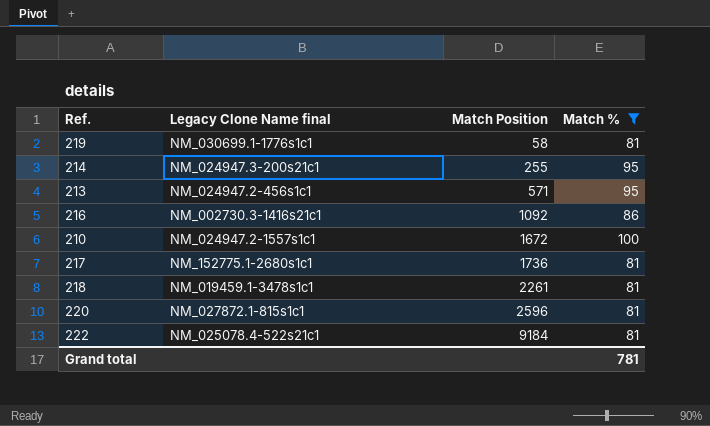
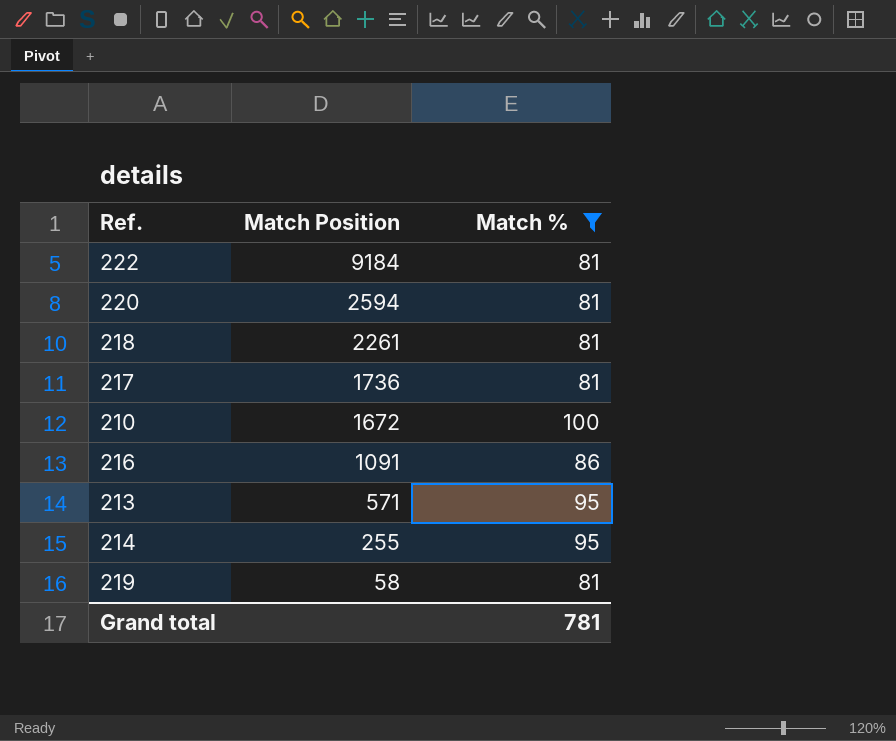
row order: Match Position ascending -> Match Position descending
column Legacy Clone Name final | position: 2 -> none
220 | Match Position: 2596 -> 2594
216 | Match Position: 1092 -> 1091

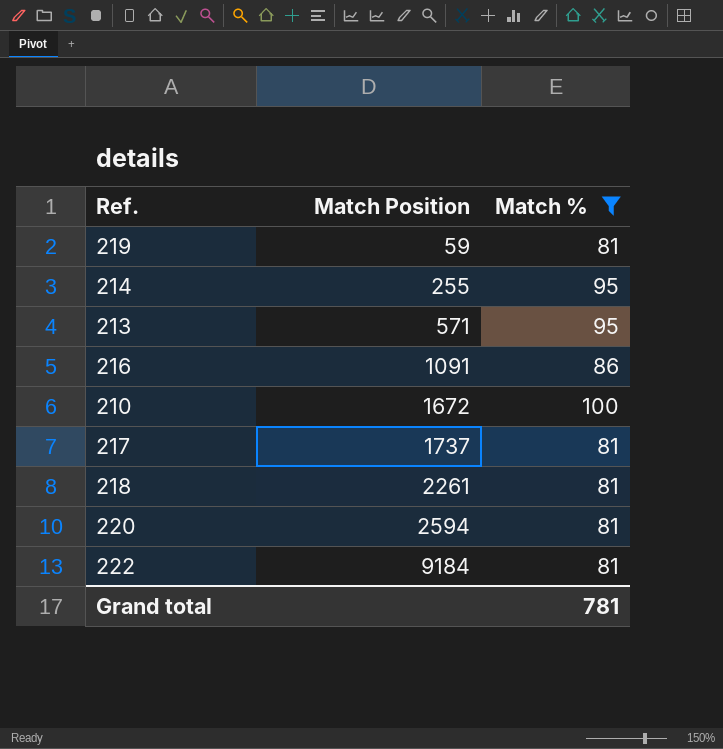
row order: Match Position descending -> Match Position ascending
219 | Match Position: 58 -> 59
217 | Match Position: 1736 -> 1737

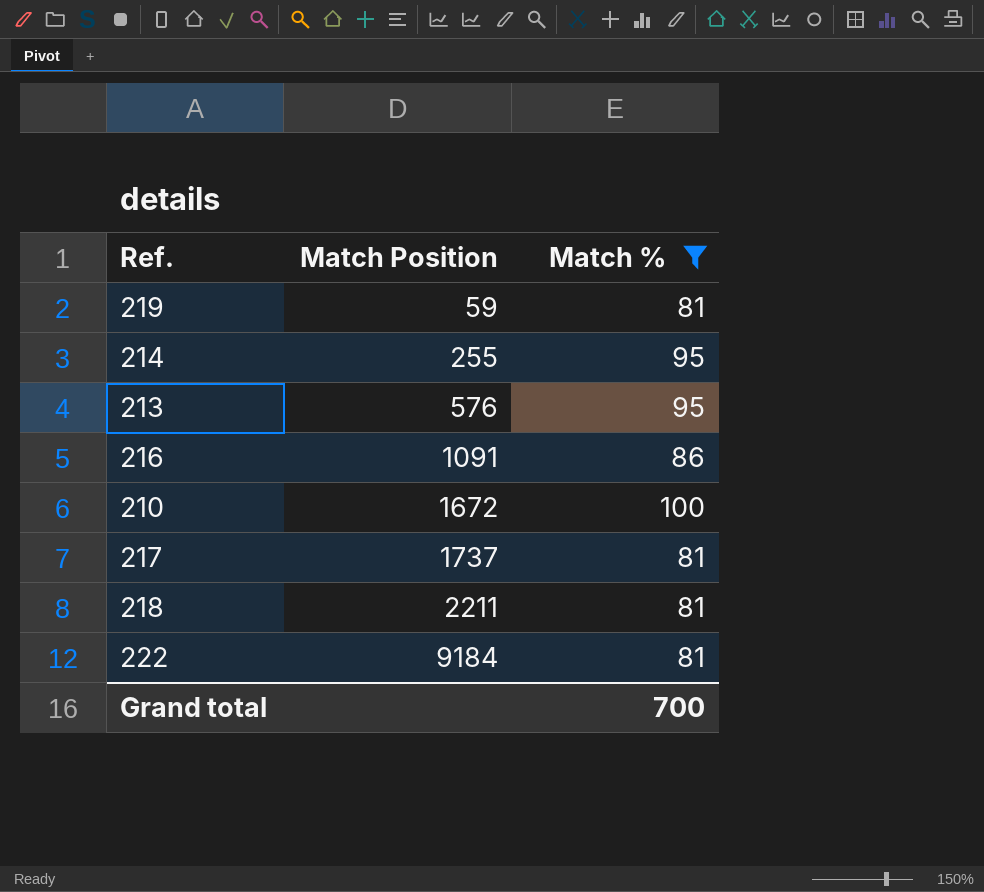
row 220: 2594 | 81 -> none
213 | Match Position: 571 -> 576
218 | Match Position: 2261 -> 2211
Grand total | Match %: 781 -> 700

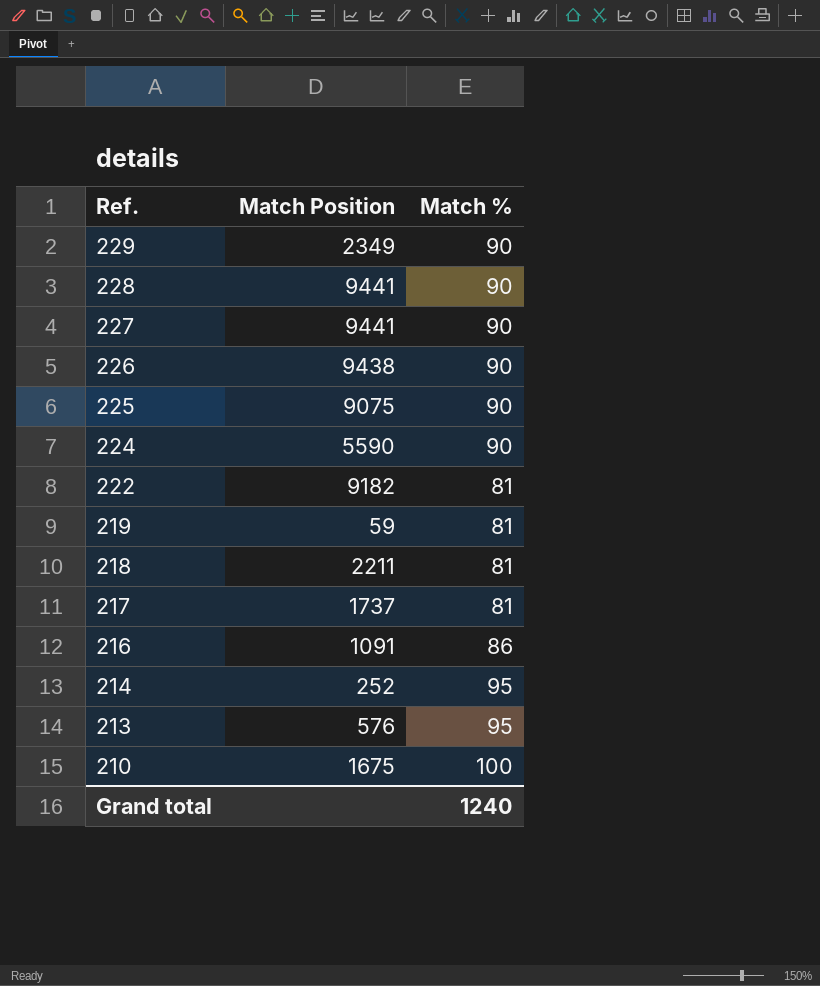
filter: Match % != 90 -> none
row order: Match Position ascending -> Ref. descending
222 | Match Position: 9184 -> 9182
214 | Match Position: 255 -> 252
210 | Match Position: 1672 -> 1675
Grand total | Match %: 700 -> 1240

